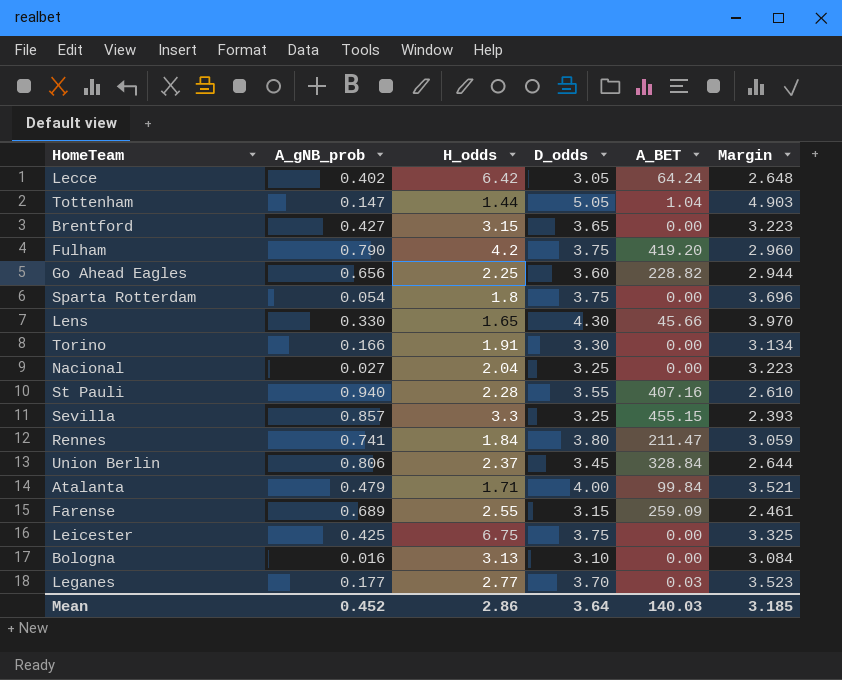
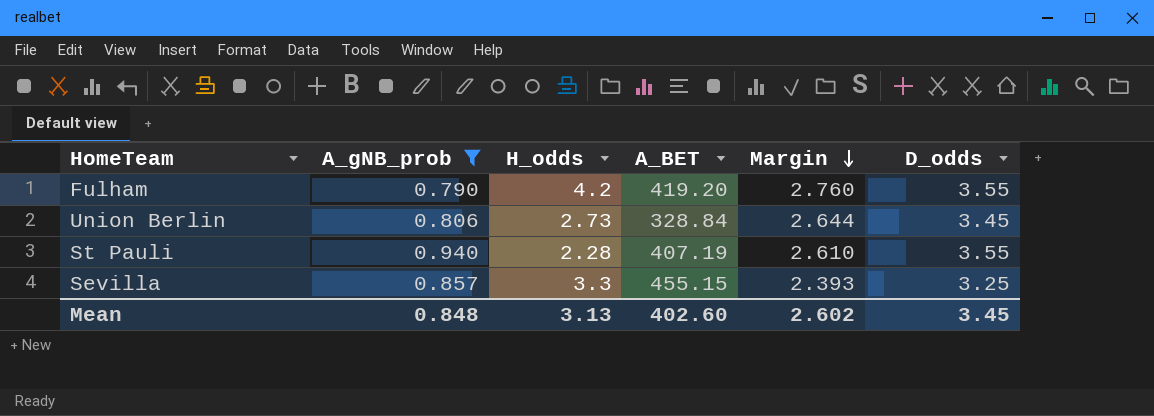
filter: none -> A_gNB_prob >= 0.790
row order: none -> Margin descending
column D_odds | position: 4 -> 6
Fulham | Margin: 2.960 -> 2.760
Fulham | D_odds: 3.75 -> 3.55
Union Berlin | H_odds: 2.37 -> 2.73
St Pauli | A_BET: 407.16 -> 407.19
Mean | A_gNB_prob: 0.452 -> 0.848
Mean | H_odds: 2.86 -> 3.13
Mean | A_BET: 140.03 -> 402.60
Mean | Margin: 3.185 -> 2.602
Mean | D_odds: 3.64 -> 3.45

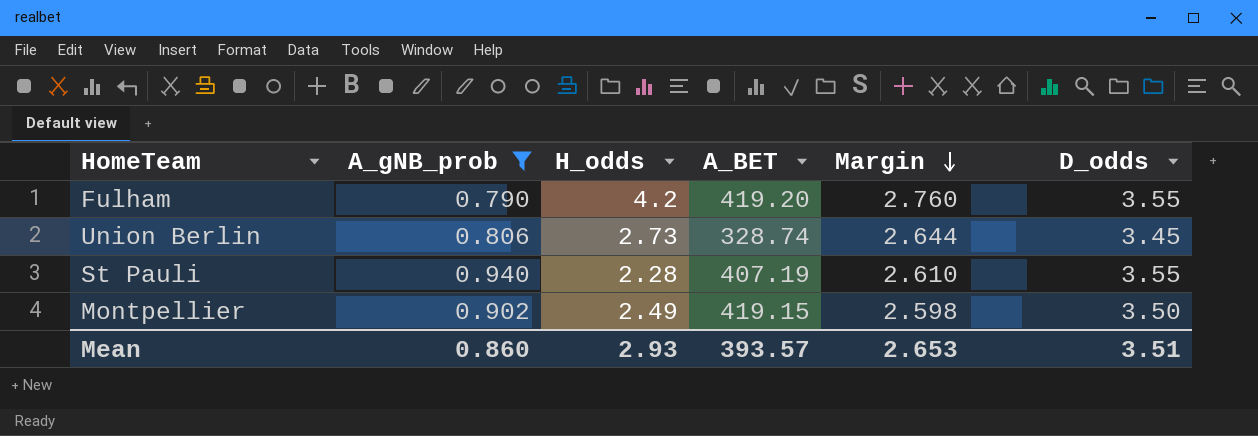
row Sevilla: 0.857 | 3.3 | 455.15 | 2.393 | 3.25 -> none
Union Berlin | A_BET: 328.84 -> 328.74
row Montpellier: none -> 0.902 | 2.49 | 419.15 | 2.598 | 3.50
Mean | A_gNB_prob: 0.848 -> 0.860
Mean | H_odds: 3.13 -> 2.93
Mean | A_BET: 402.60 -> 393.57
Mean | Margin: 2.602 -> 2.653
Mean | D_odds: 3.45 -> 3.51

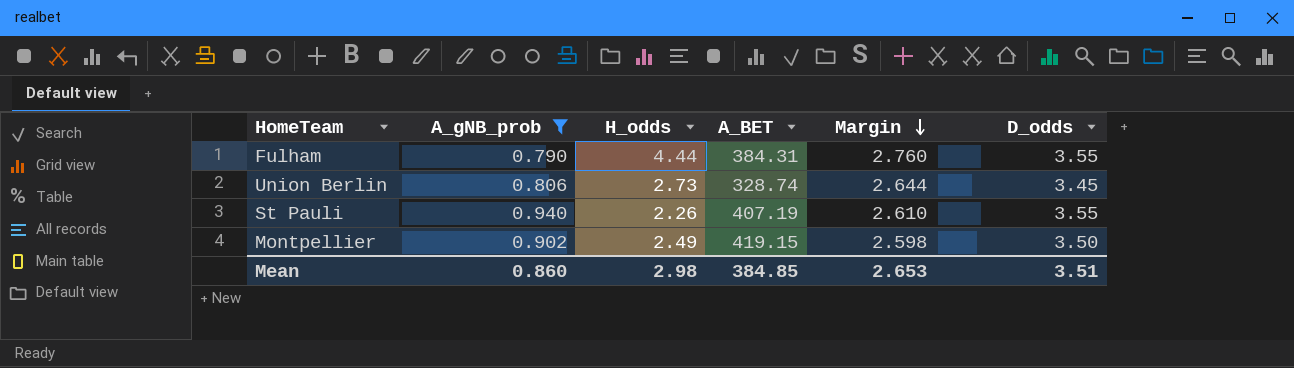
Fulham | H_odds: 4.2 -> 4.44
Fulham | A_BET: 419.20 -> 384.31
St Pauli | H_odds: 2.28 -> 2.26
Mean | H_odds: 2.93 -> 2.98
Mean | A_BET: 393.57 -> 384.85

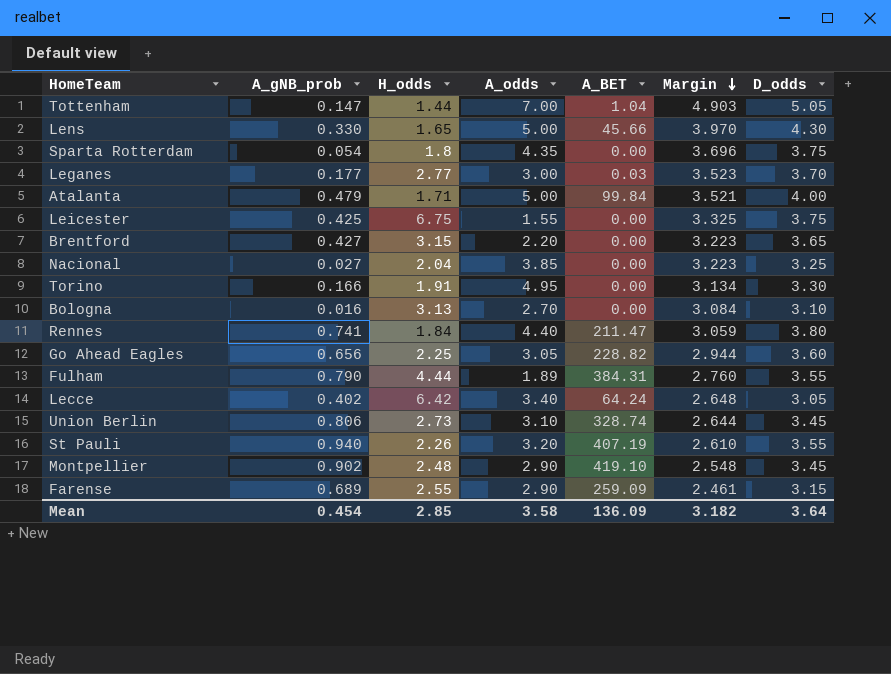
filter: A_gNB_prob >= 0.790 -> none
column A_odds | position: none -> 4
Montpellier | H_odds: 2.49 -> 2.48
Montpellier | A_BET: 419.15 -> 419.10
Montpellier | Margin: 2.598 -> 2.548
Montpellier | D_odds: 3.50 -> 3.45
Mean | A_gNB_prob: 0.860 -> 0.454
Mean | H_odds: 2.98 -> 2.85
Mean | A_BET: 384.85 -> 136.09
Mean | Margin: 2.653 -> 3.182
Mean | D_odds: 3.51 -> 3.64

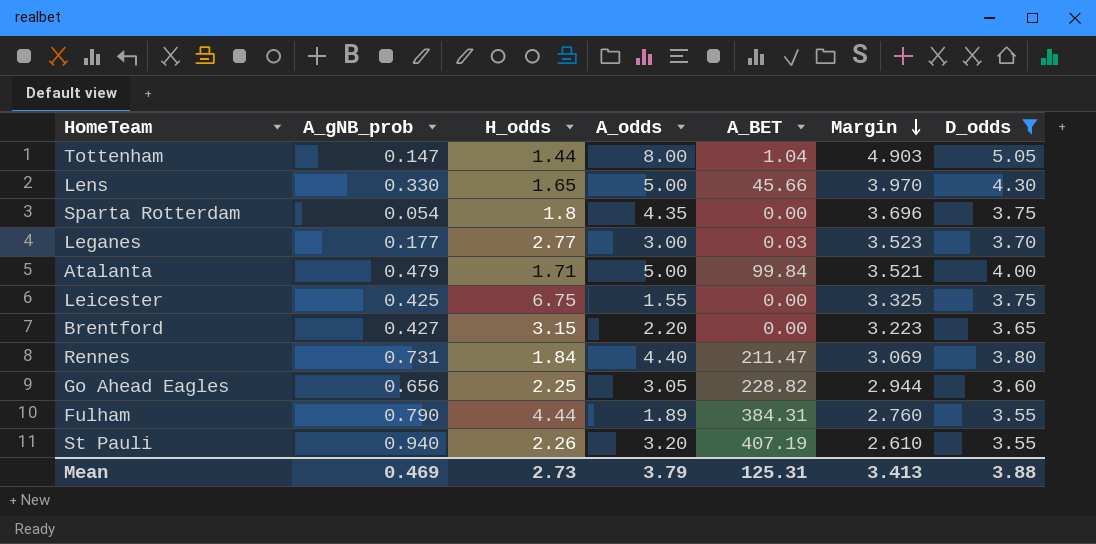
filter: none -> D_odds >= 3.55
Tottenham | A_odds: 7.00 -> 8.00
Rennes | A_gNB_prob: 0.741 -> 0.731
Rennes | Margin: 3.059 -> 3.069
Mean | A_gNB_prob: 0.454 -> 0.469
Mean | H_odds: 2.85 -> 2.73
Mean | A_odds: 3.58 -> 3.79
Mean | A_BET: 136.09 -> 125.31
Mean | Margin: 3.182 -> 3.413
Mean | D_odds: 3.64 -> 3.88

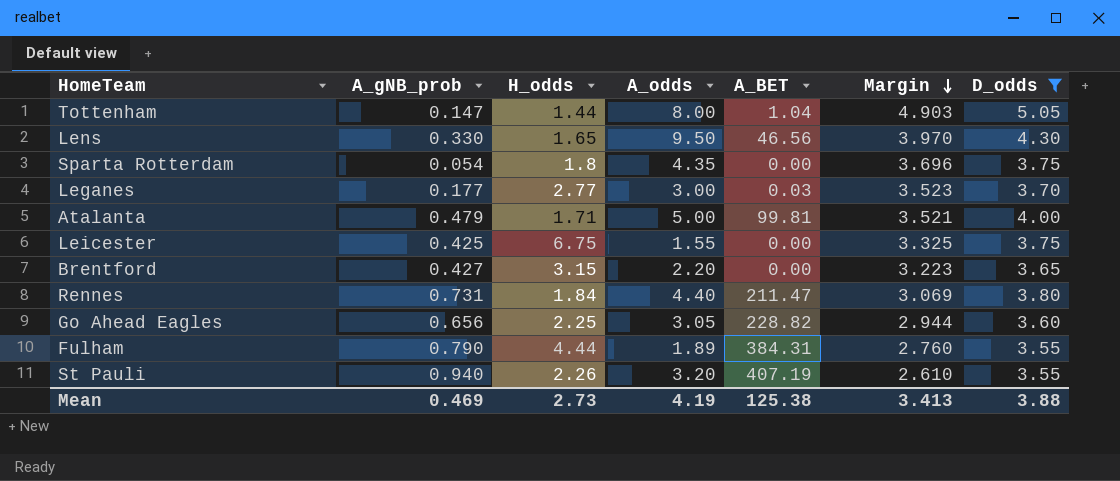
Lens | A_odds: 5.00 -> 9.50
Lens | A_BET: 45.66 -> 46.56
Atalanta | A_BET: 99.84 -> 99.81
Mean | A_odds: 3.79 -> 4.19
Mean | A_BET: 125.31 -> 125.38

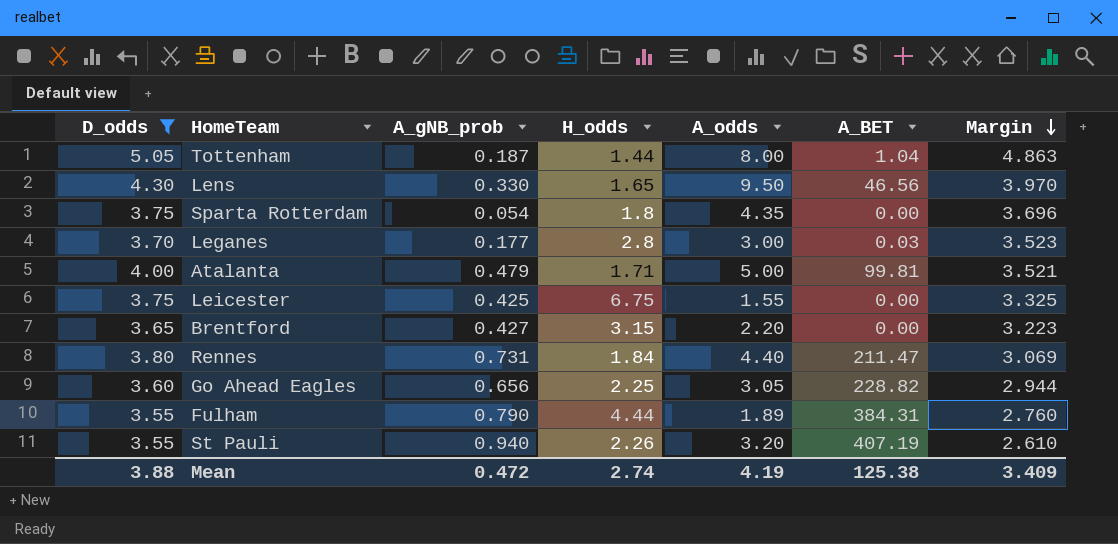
column D_odds | position: 7 -> 1
Tottenham | A_gNB_prob: 0.147 -> 0.187
Tottenham | Margin: 4.903 -> 4.863
Leganes | H_odds: 2.77 -> 2.8
Mean | A_gNB_prob: 0.469 -> 0.472
Mean | H_odds: 2.73 -> 2.74
Mean | Margin: 3.413 -> 3.409

